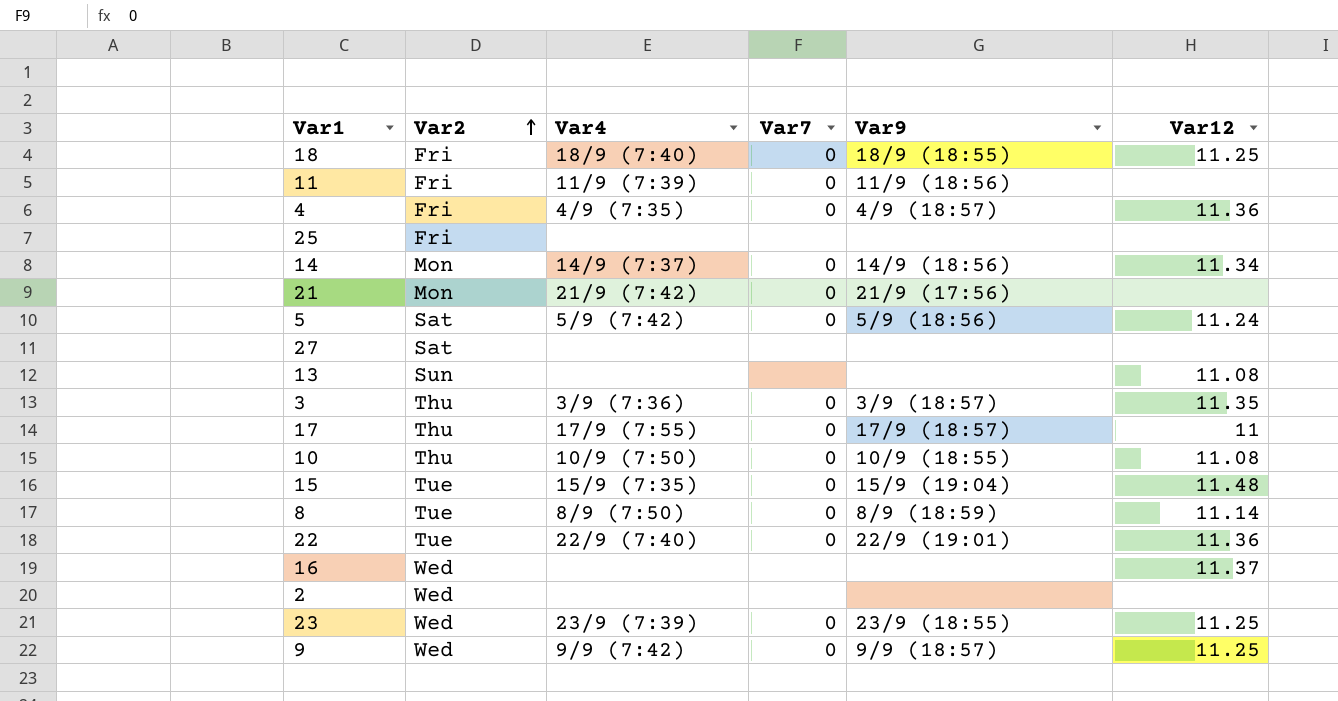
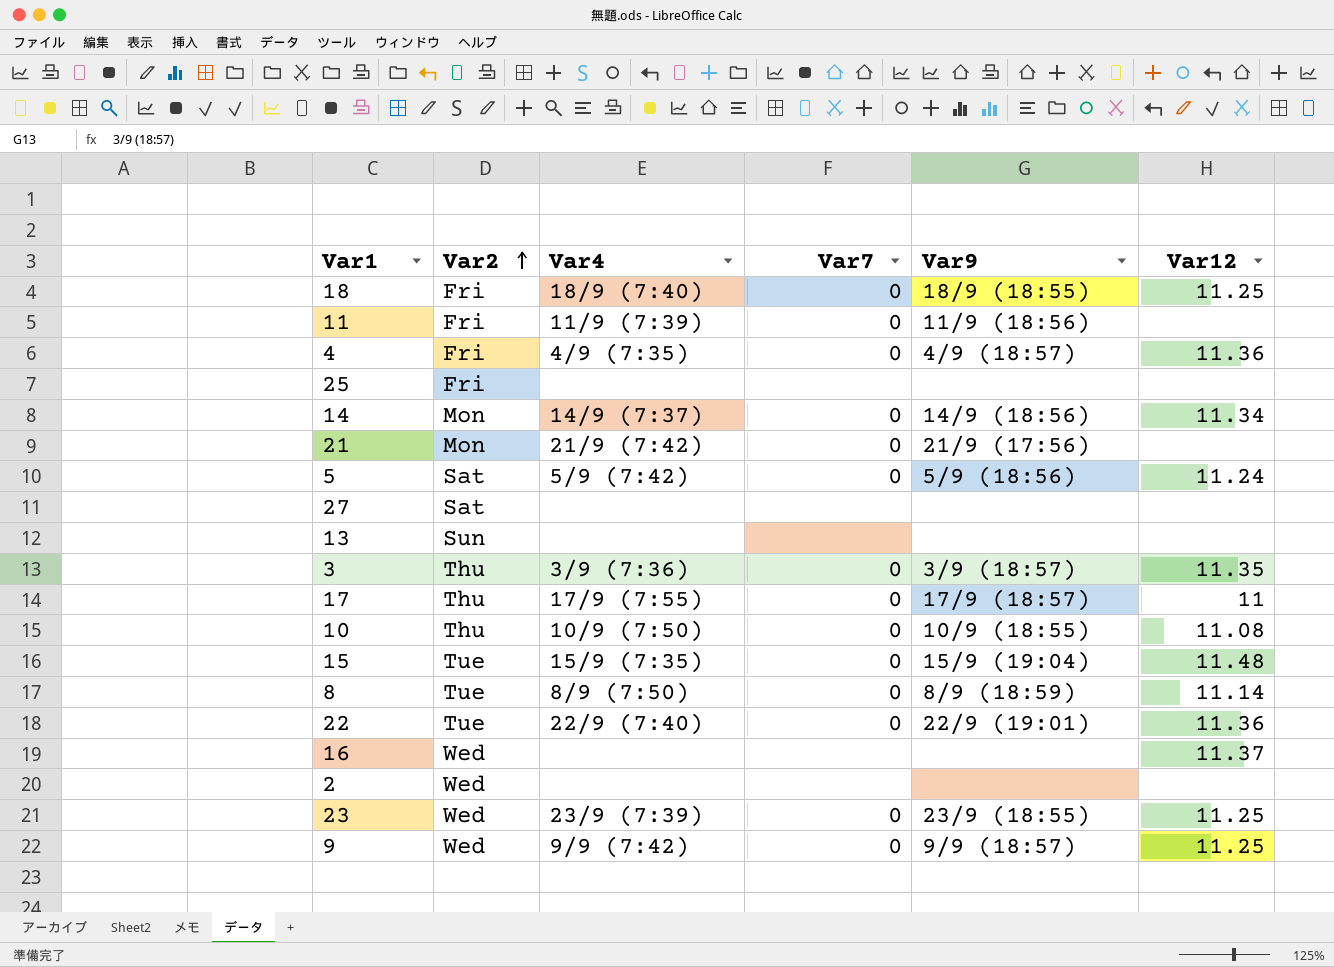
13 | Var12: 11.08 -> none

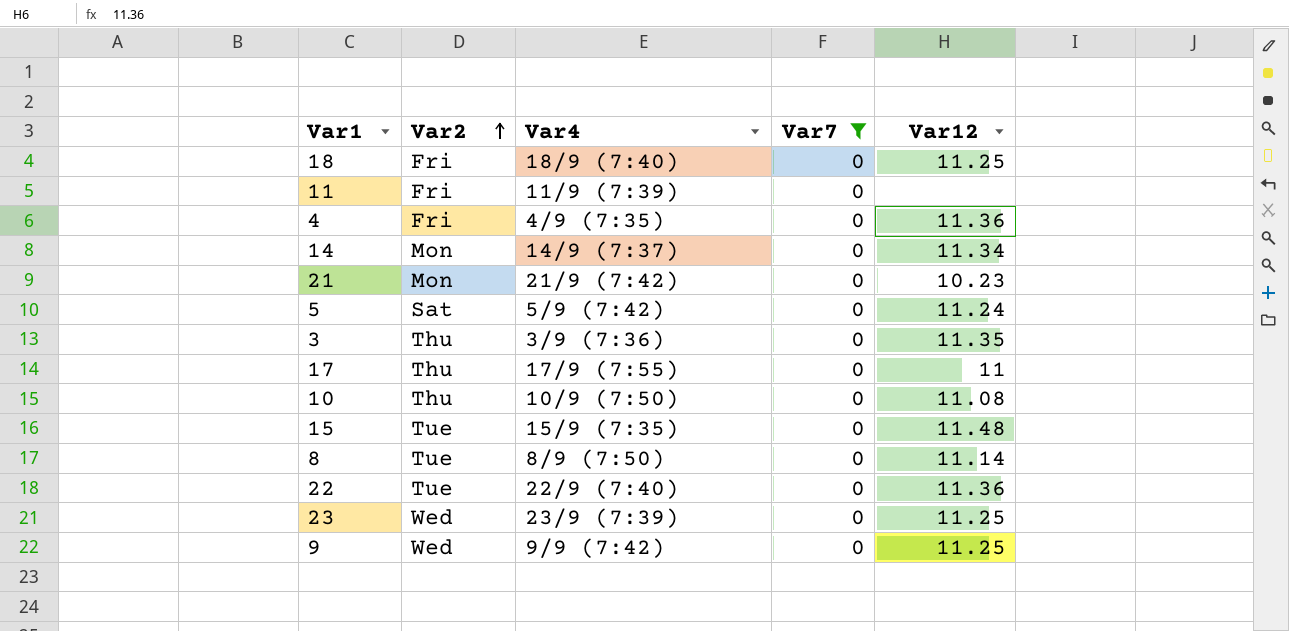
filter: none -> Var7 = 0
column Var9 | position: 5 -> none
21 | Var12: none -> 10.23

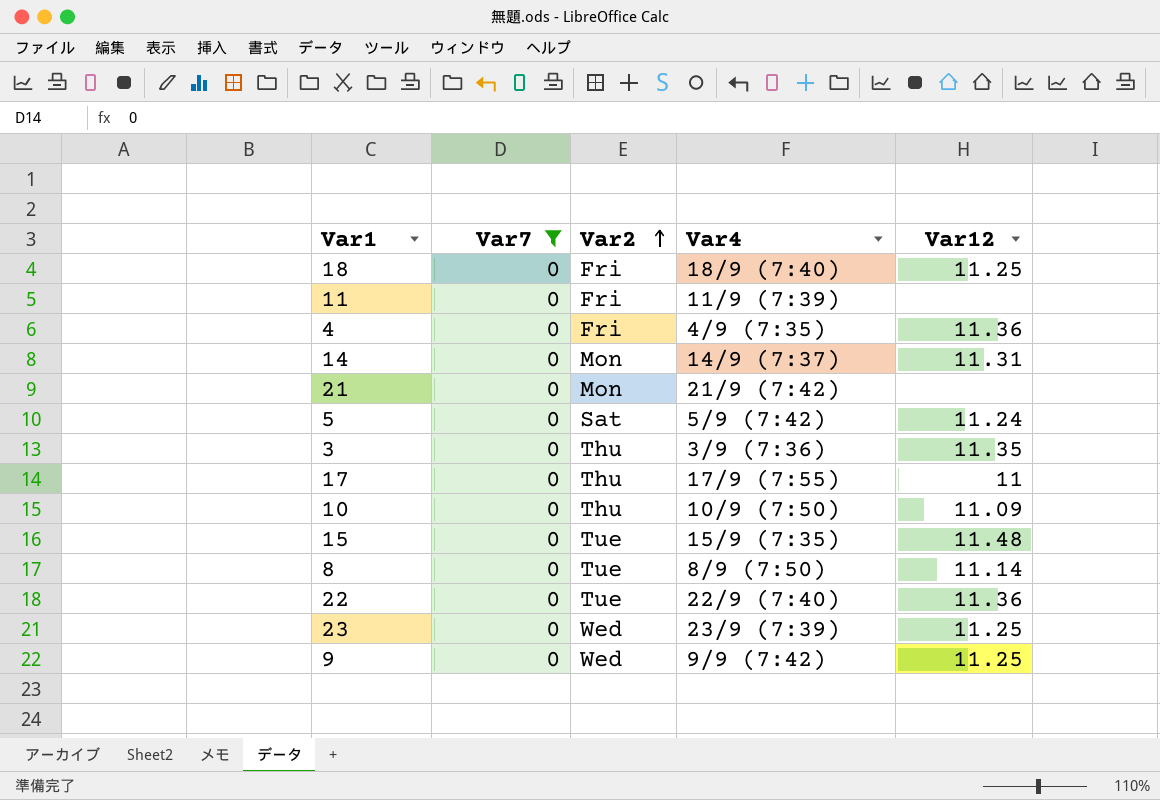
column Var7 | position: 4 -> 2
14 | Var12: 11.34 -> 11.31
21 | Var12: 10.23 -> none
10 | Var12: 11.08 -> 11.09

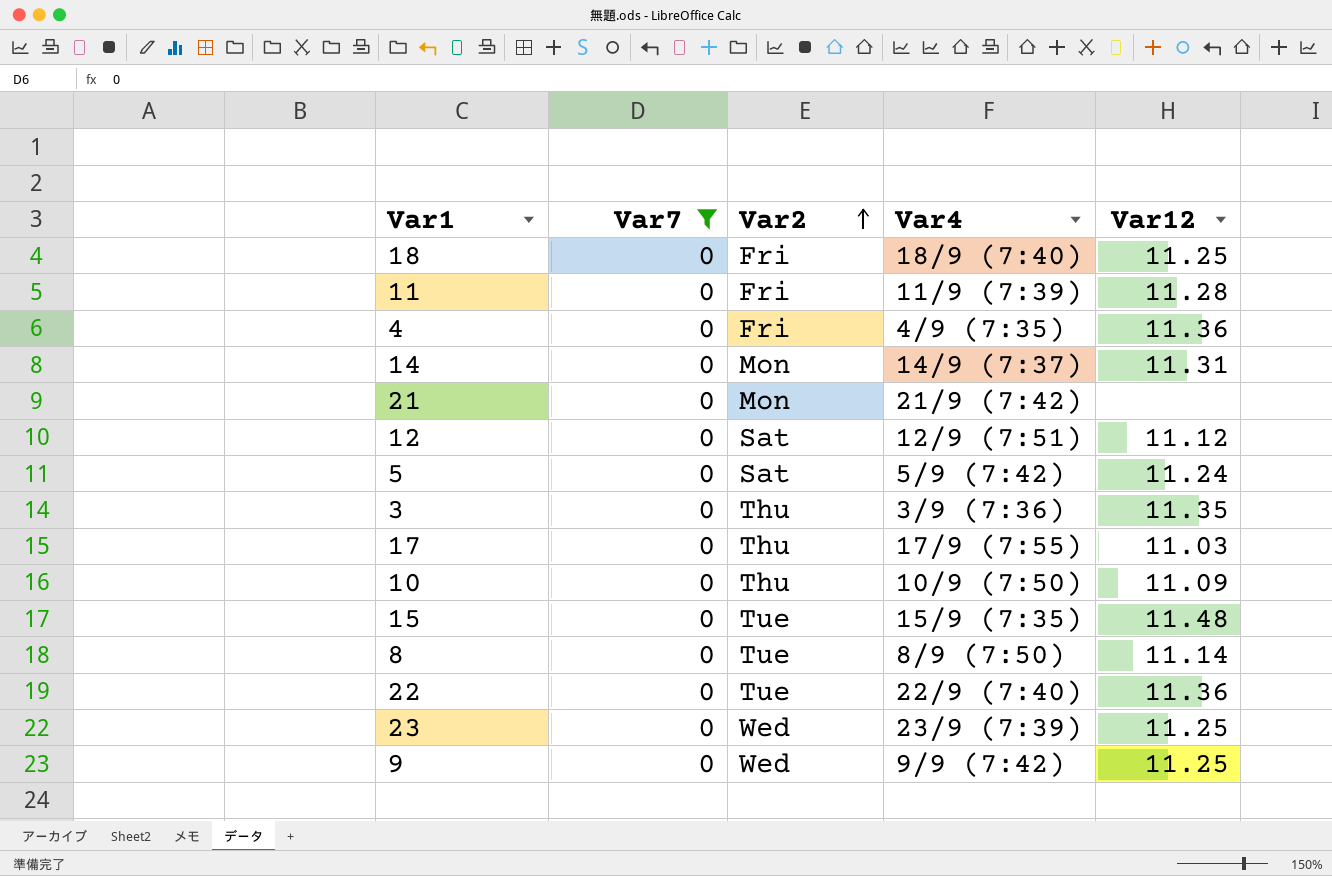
11 | Var12: none -> 11.28
row 12: none -> 0 | Sat | 12/9 (7:51) | 11.12
17 | Var12: 11 -> 11.03

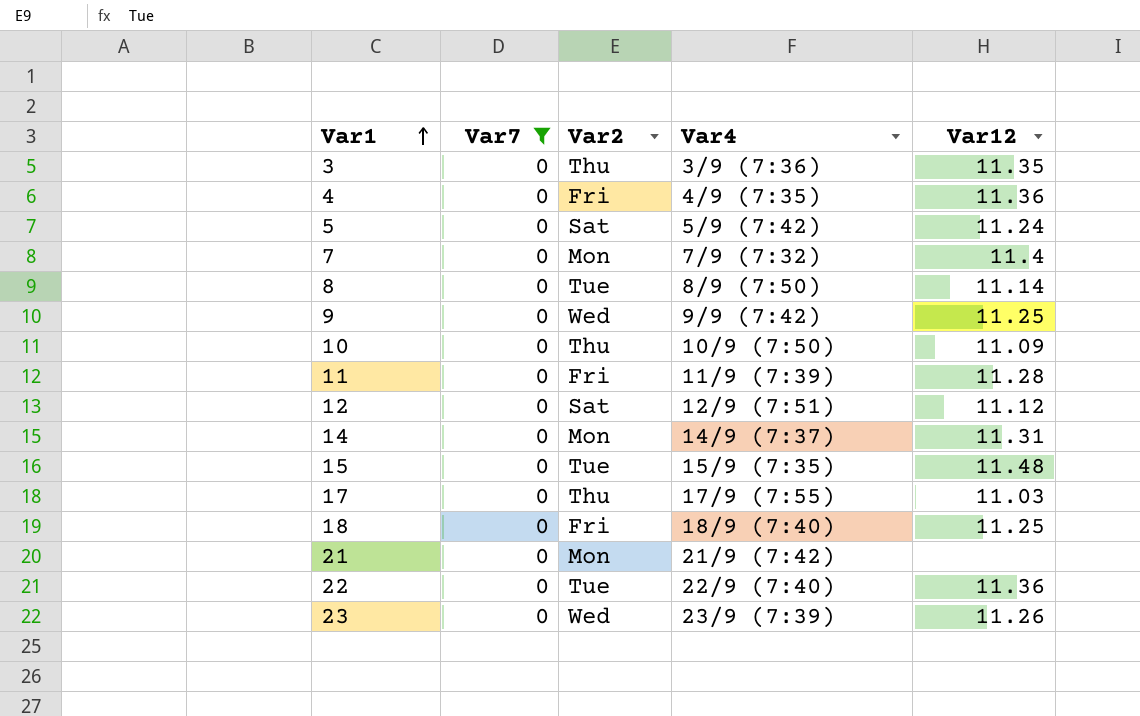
row order: Var2 ascending -> Var1 ascending
row 7: none -> 0 | Mon | 7/9 (7:32) | 11.4
23 | Var12: 11.25 -> 11.26

